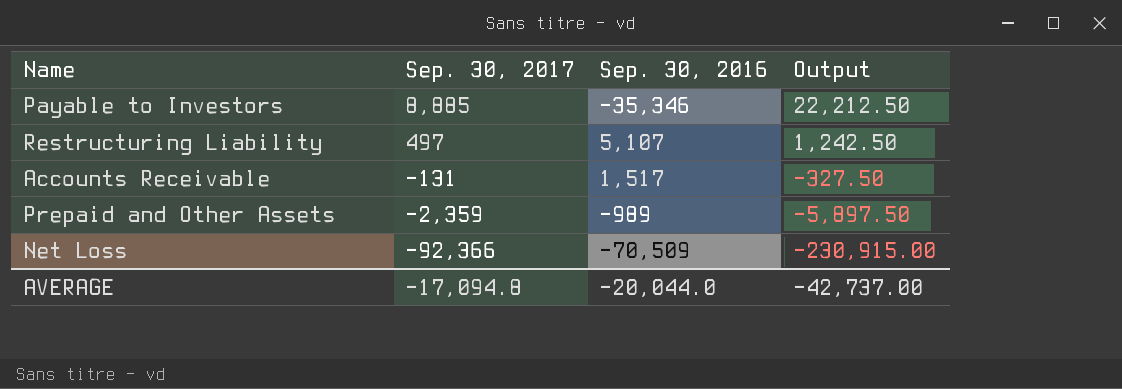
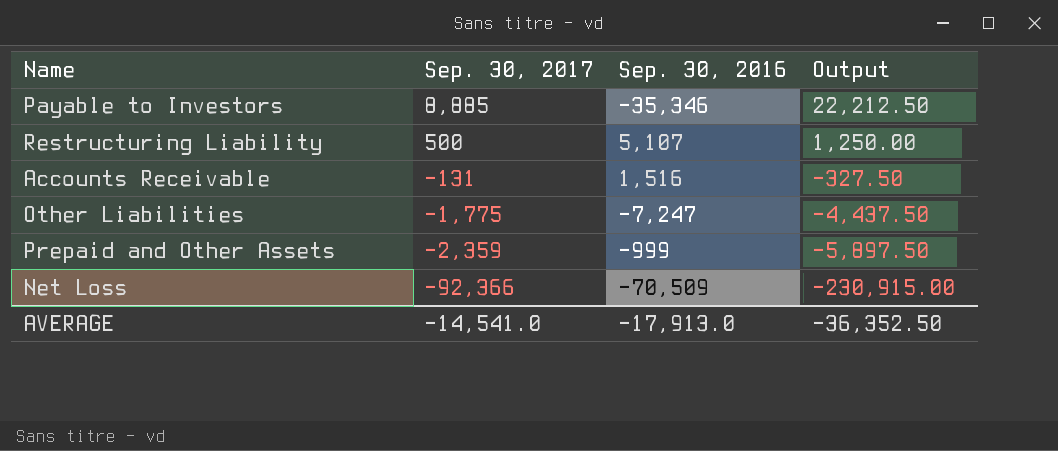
Restructuring Liability | Sep. 30, 2017: 497 -> 500
Restructuring Liability | Output: 1,242.50 -> 1,250.00
Accounts Receivable | Sep. 30, 2016: 1,517 -> 1,516
row Other Liabilities: none -> -1,775 | -7,247 | -4,437.50
Prepaid and Other Assets | Sep. 30, 2016: -989 -> -999
AVERAGE | Sep. 30, 2017: -17,094.8 -> -14,541.0
AVERAGE | Sep. 30, 2016: -20,044.0 -> -17,913.0
AVERAGE | Output: -42,737.00 -> -36,352.50

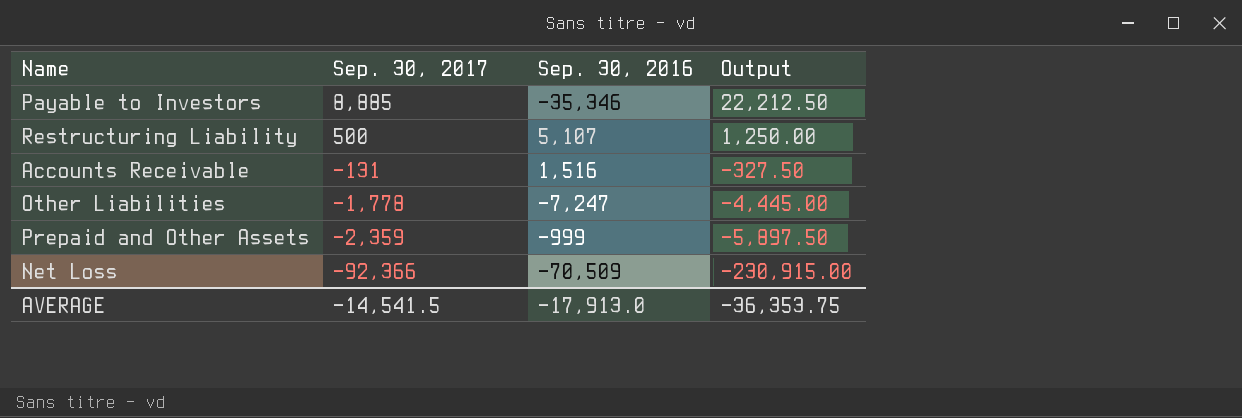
Other Liabilities | Sep. 30, 2017: -1,775 -> -1,778
Other Liabilities | Output: -4,437.50 -> -4,445.00
AVERAGE | Sep. 30, 2017: -14,541.0 -> -14,541.5
AVERAGE | Output: -36,352.50 -> -36,353.75

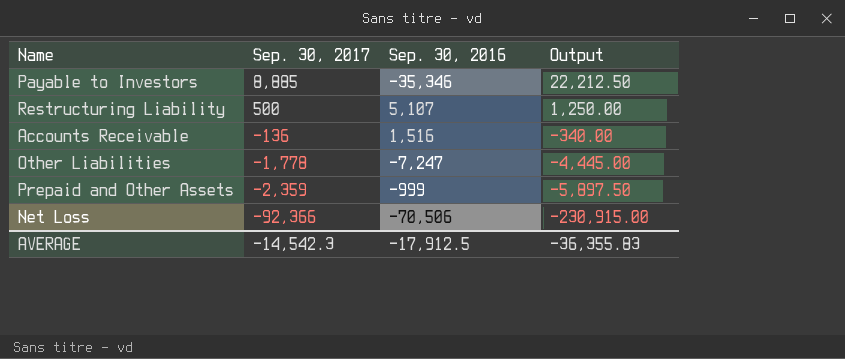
Accounts Receivable | Sep. 30, 2017: -131 -> -136
Accounts Receivable | Output: -327.50 -> -340.00
Net Loss | Sep. 30, 2016: -70,509 -> -70,506
AVERAGE | Sep. 30, 2017: -14,541.5 -> -14,542.3
AVERAGE | Sep. 30, 2016: -17,913.0 -> -17,912.5
AVERAGE | Output: -36,353.75 -> -36,355.83

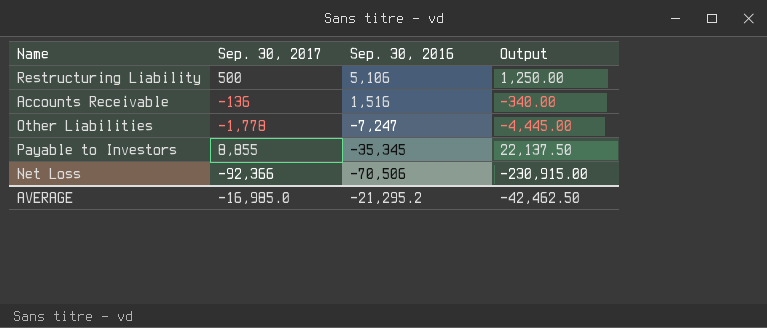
row order: Sep. 30, 2017 descending -> Sep. 30, 2016 descending
row Prepaid and Other Assets: -2,359 | -999 | -5,897.50 -> none
Restructuring Liability | Sep. 30, 2016: 5,107 -> 5,106
Payable to Investors | Sep. 30, 2017: 8,885 -> 8,855
Payable to Investors | Sep. 30, 2016: -35,346 -> -35,345
Payable to Investors | Output: 22,212.50 -> 22,137.50
AVERAGE | Sep. 30, 2017: -14,542.3 -> -16,985.0
AVERAGE | Sep. 30, 2016: -17,912.5 -> -21,295.2
AVERAGE | Output: -36,355.83 -> -42,462.50

